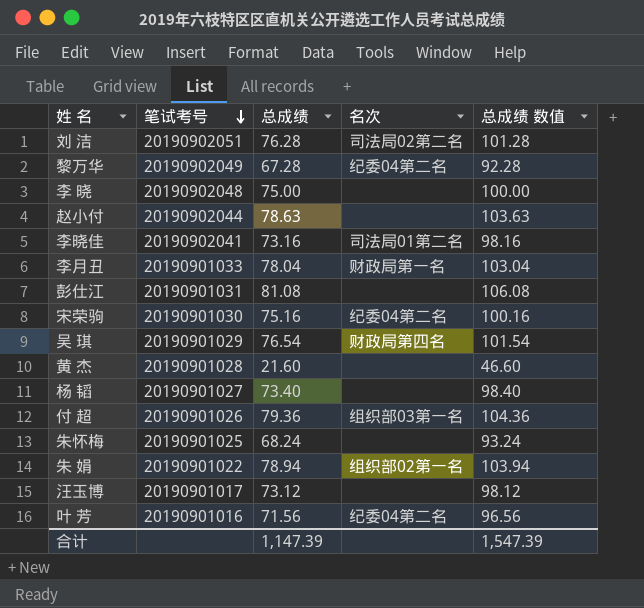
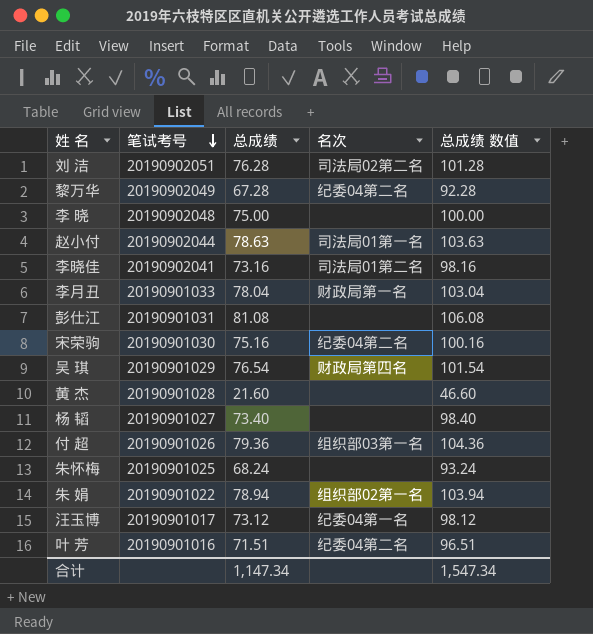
赵小付 | 名次: none -> 司法局01第一名
汪玉博 | 名次: none -> 纪委04第一名
叶 芳 | 总成绩: 71.56 -> 71.51
叶 芳 | 总成绩 数值: 96.56 -> 96.51
合计 | 总成绩: 1,147.39 -> 1,147.34
合计 | 总成绩 数值: 1,547.39 -> 1,547.34

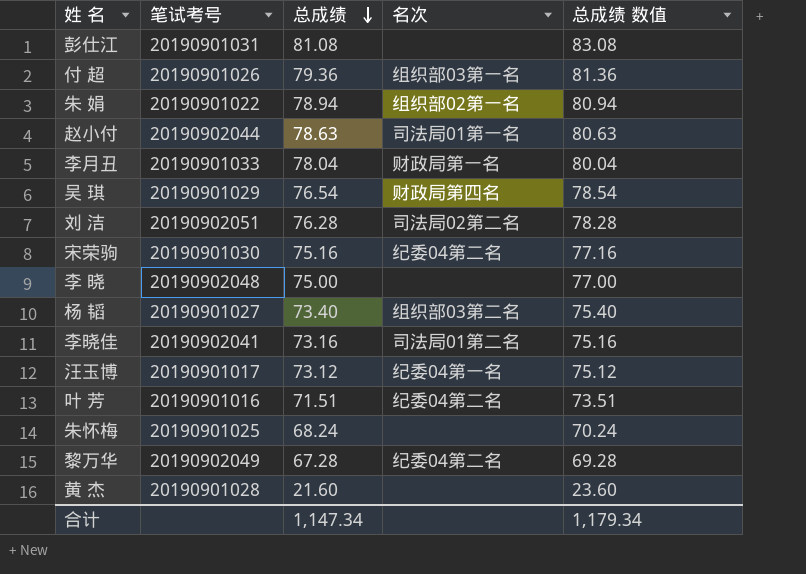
row order: 笔试考号 descending -> 总成绩 descending
column 总成绩 数值 | formula: [总成绩] + 25 -> [总成绩] + 2
杨 韬 | 名次: none -> 组织部03第二名
合计 | 总成绩 数值: 1,547.34 -> 1,179.34

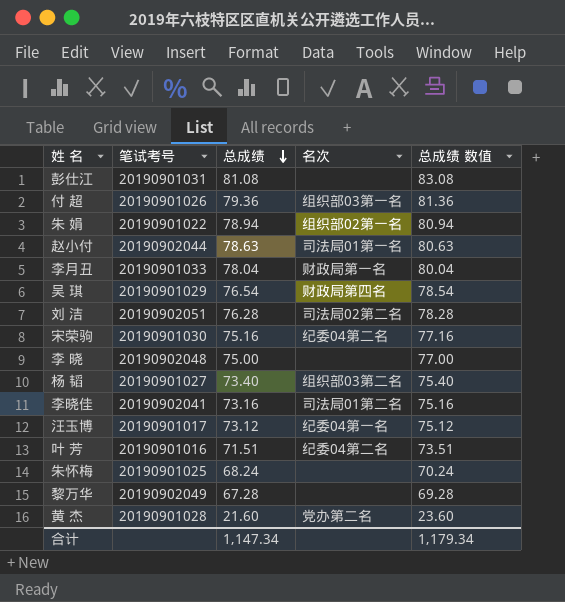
黎万华 | 名次: 纪委04第二名 -> none
黄 杰 | 名次: none -> 党办第二名

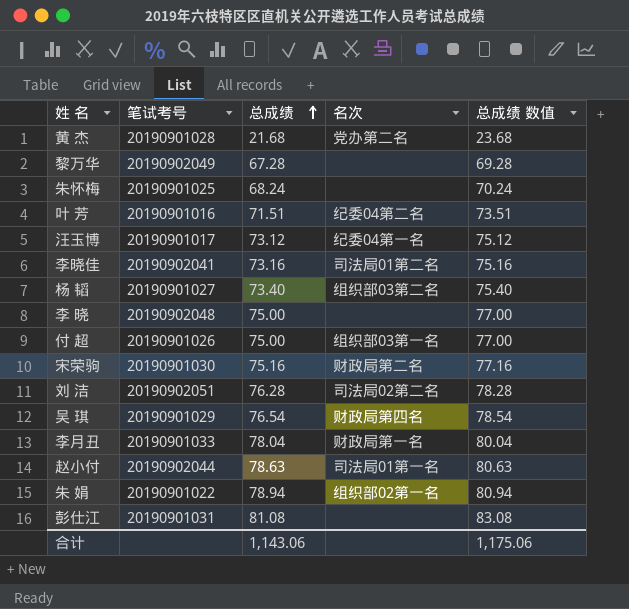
row order: 总成绩 descending -> 总成绩 ascending
黄 杰 | 总成绩: 21.60 -> 21.68
黄 杰 | 总成绩 数值: 23.60 -> 23.68
付 超 | 总成绩: 79.36 -> 75.00
付 超 | 总成绩 数值: 81.36 -> 77.00
宋荣驹 | 名次: 纪委04第二名 -> 财政局第二名
合计 | 总成绩: 1,147.34 -> 1,143.06
合计 | 总成绩 数值: 1,179.34 -> 1,175.06

